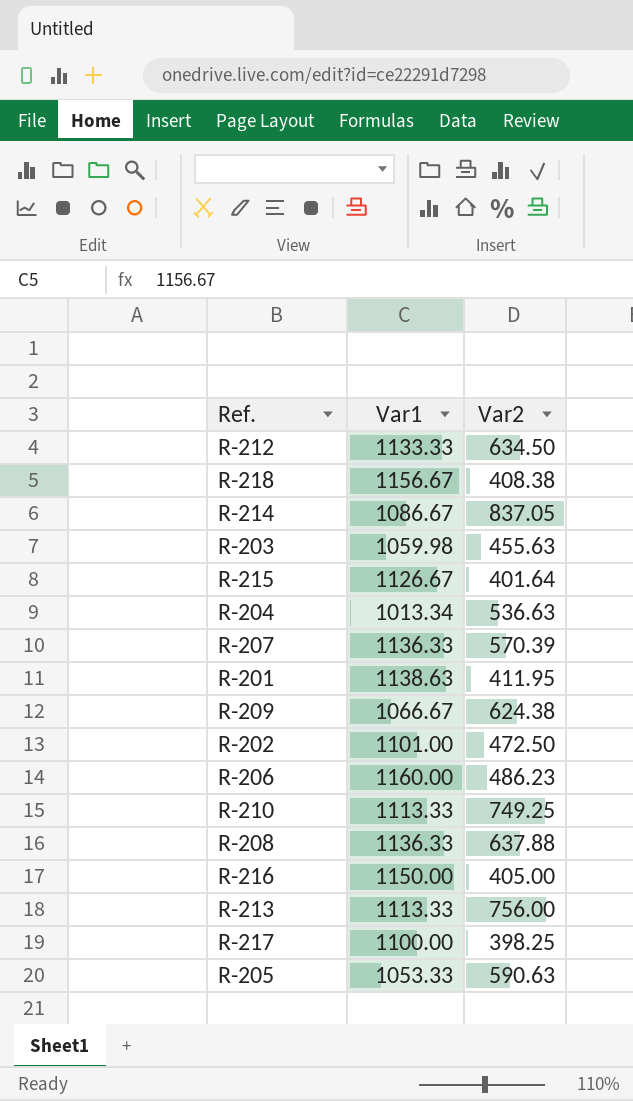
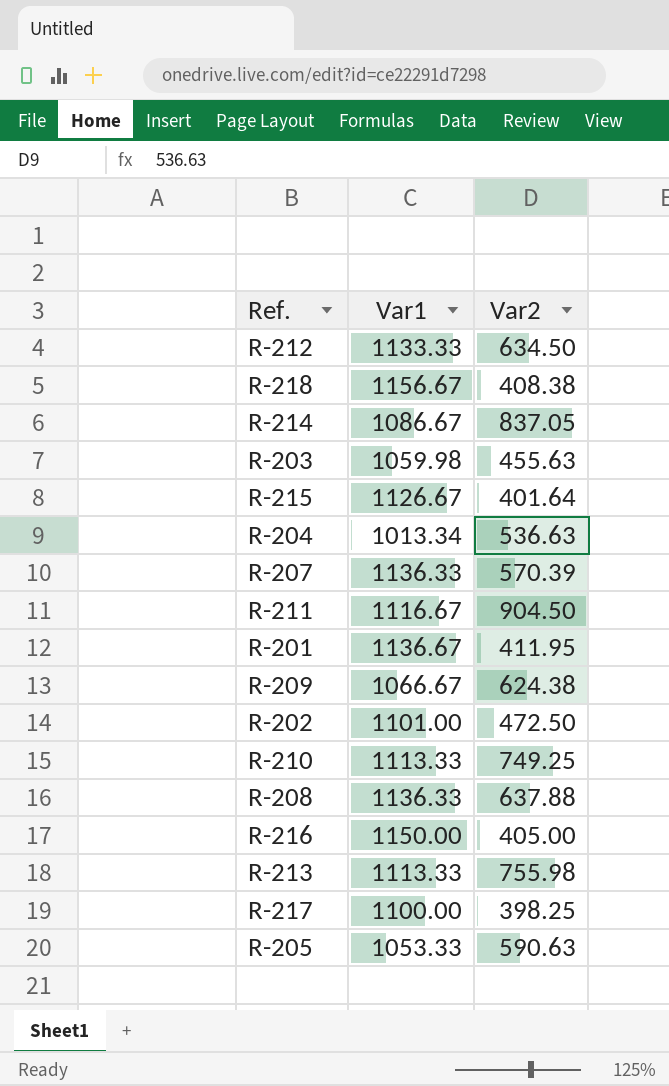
row R-206: 1160.00 | 486.23 -> none
row R-211: none -> 1116.67 | 904.50
R-201 | Var1: 1138.63 -> 1136.67
R-213 | Var2: 756.00 -> 755.98

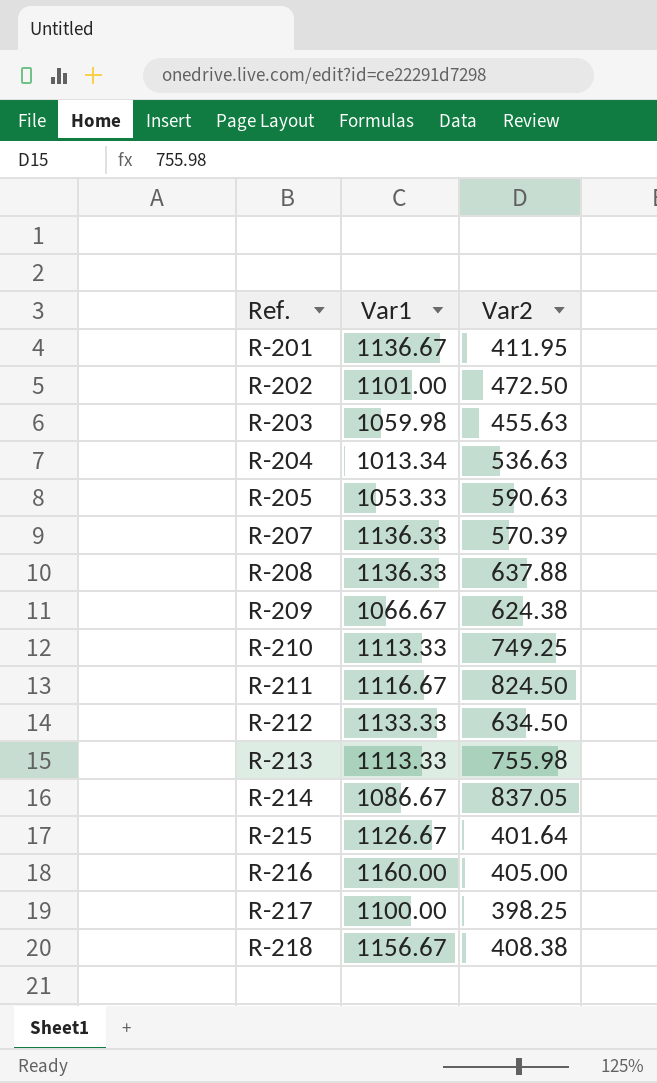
row order: none -> Ref. ascending
R-211 | Var2: 904.50 -> 824.50
R-216 | Var1: 1150.00 -> 1160.00

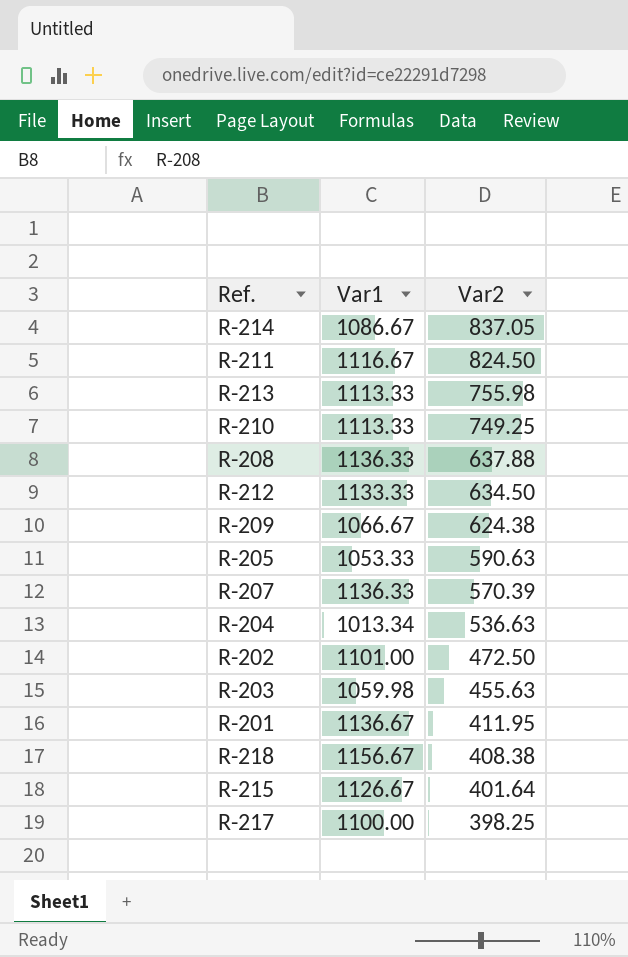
row order: Ref. ascending -> Var2 descending
row R-216: 1160.00 | 405.00 -> none

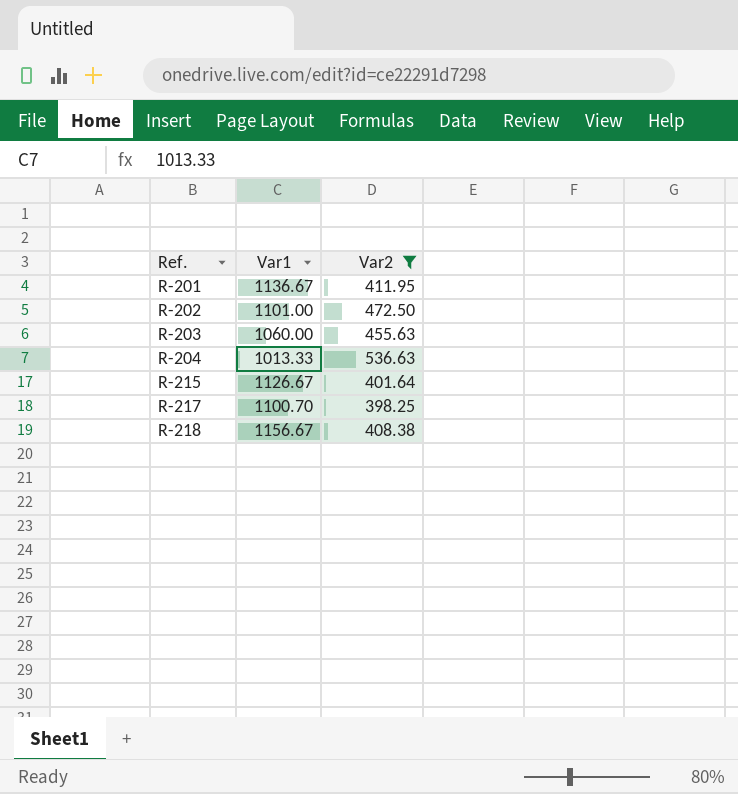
filter: none -> Var2 <= 536.63
row order: Var2 descending -> Ref. ascending
R-203 | Var1: 1059.98 -> 1060.00
R-204 | Var1: 1013.34 -> 1013.33
R-217 | Var1: 1100.00 -> 1100.70

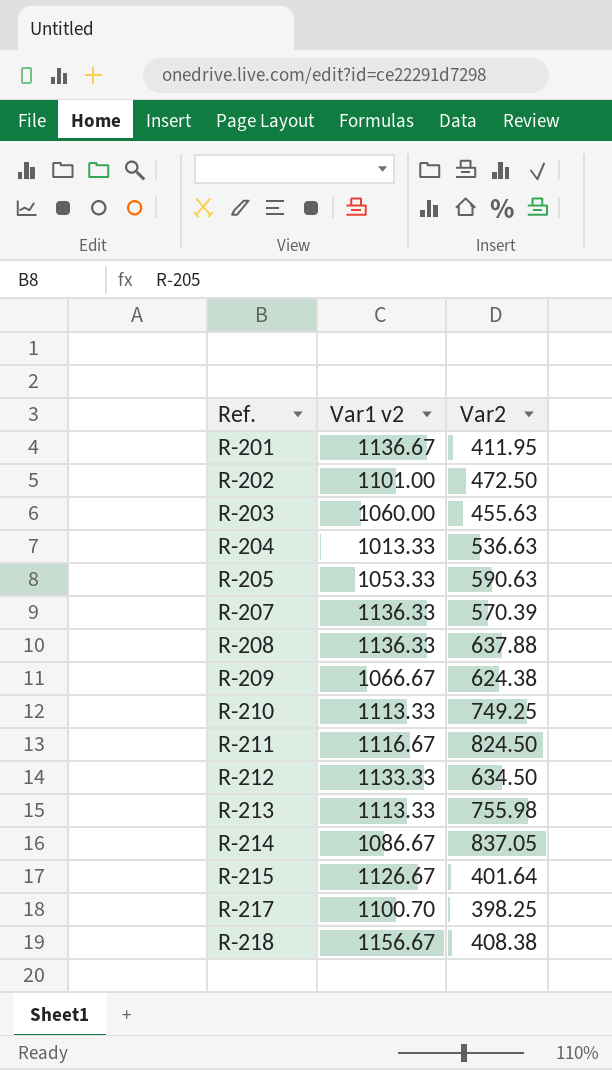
filter: Var2 <= 536.63 -> none
column name: Var1 -> Var1 v2

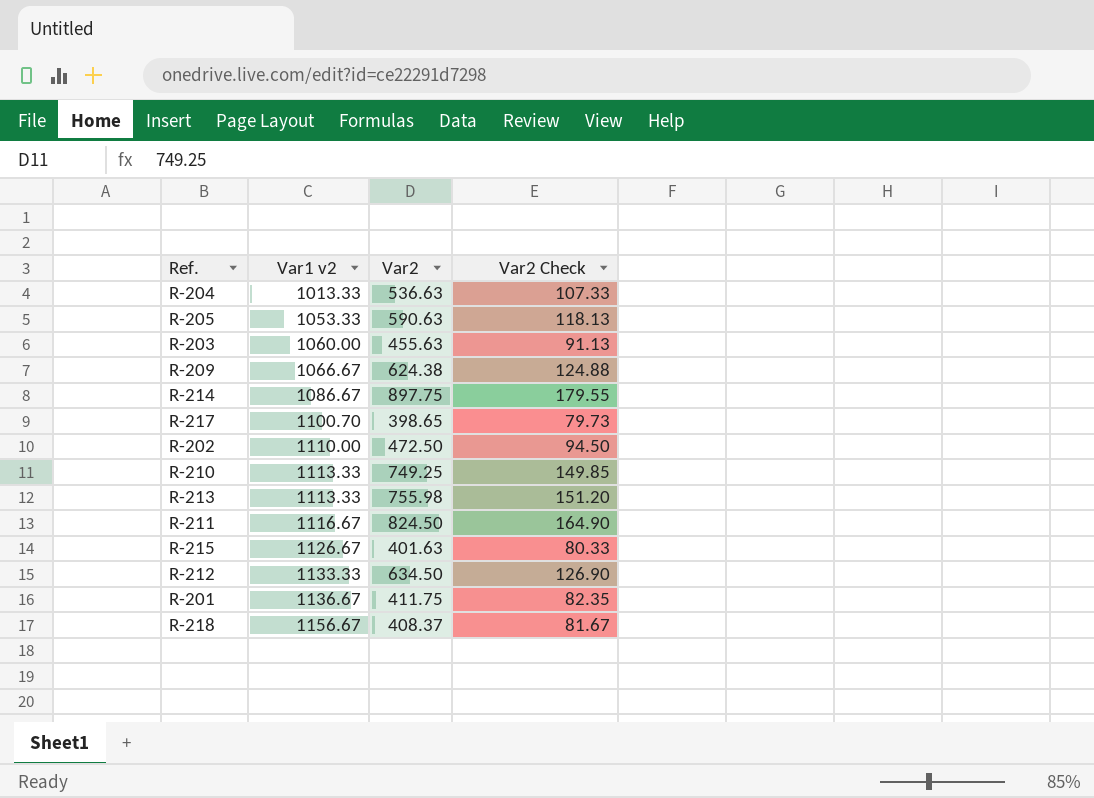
row order: Ref. ascending -> Var1 v2 ascending
column Var2 Check | formula: none -> [Var2] * 0.2
row R-207: 1136.33 | 570.39 -> none
row R-208: 1136.33 | 637.88 -> none
R-214 | Var2: 837.05 -> 897.75
R-217 | Var2: 398.25 -> 398.65
R-202 | Var1 v2: 1101.00 -> 1110.00
R-215 | Var2: 401.64 -> 401.63
R-201 | Var2: 411.95 -> 411.75
R-218 | Var2: 408.38 -> 408.37

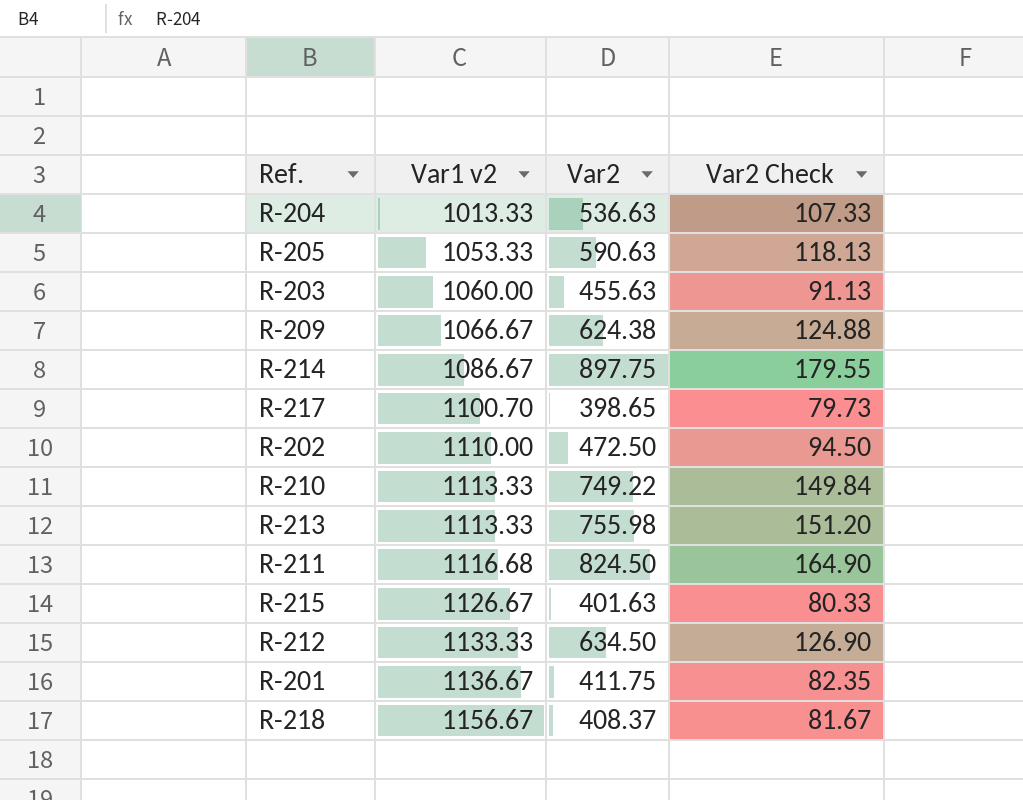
R-210 | Var2: 749.25 -> 749.22
R-210 | Var2 Check: 149.85 -> 149.84
R-211 | Var1 v2: 1116.67 -> 1116.68

